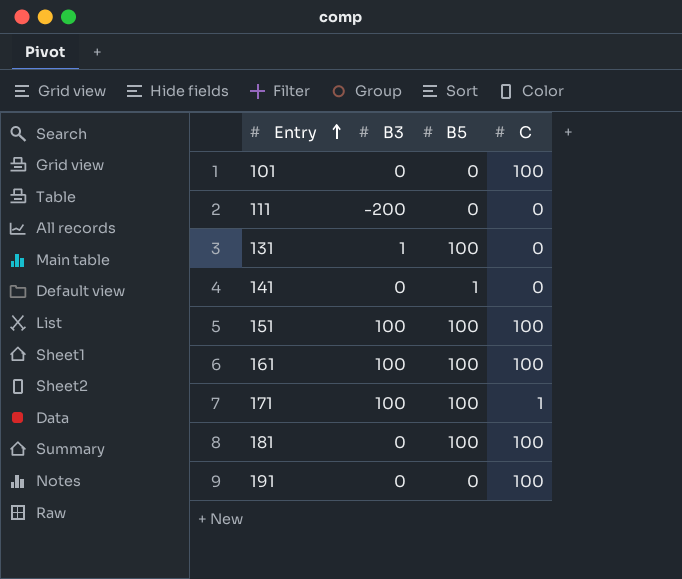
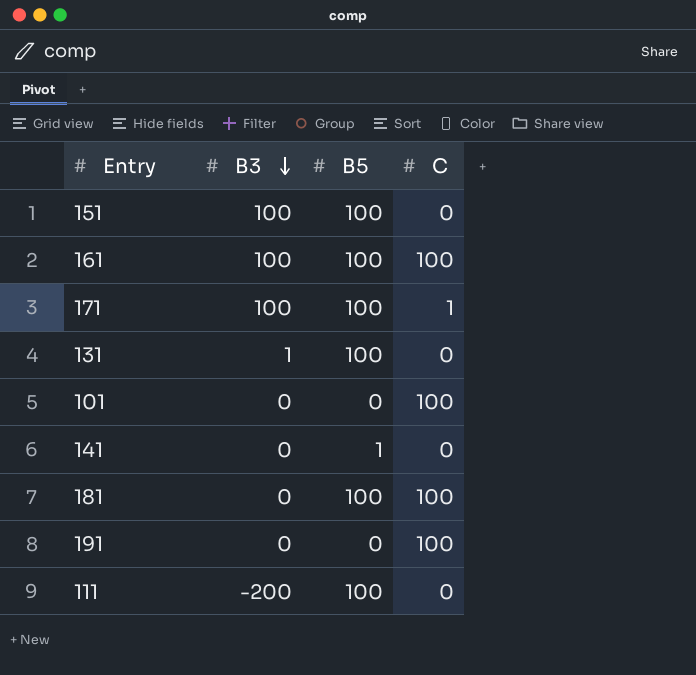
row order: Entry ascending -> B3 descending
151 | C: 100 -> 0
111 | B5: 0 -> 100

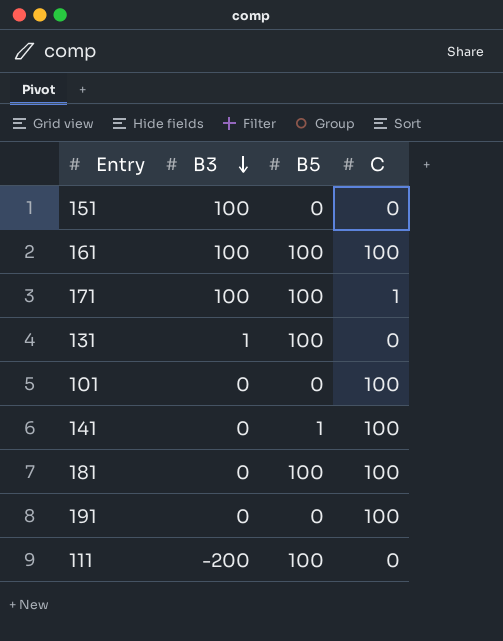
151 | B5: 100 -> 0
141 | C: 0 -> 100

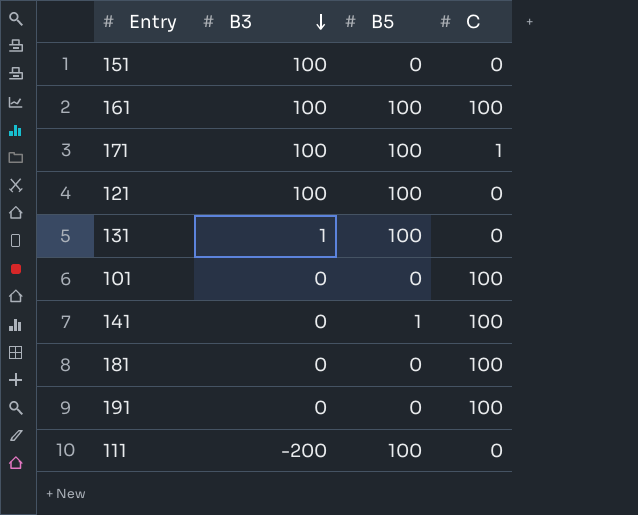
row 121: none -> 100 | 100 | 0
181 | B5: 100 -> 0

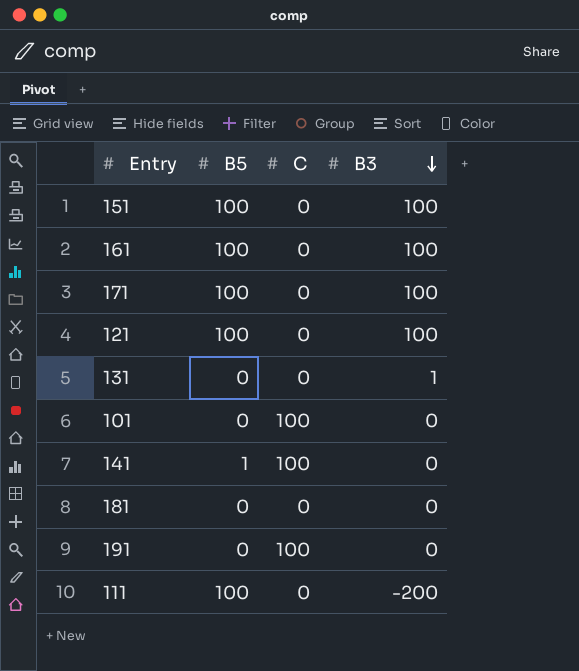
column B3 | position: 2 -> 4
151 | B5: 0 -> 100
161 | C: 100 -> 0
171 | C: 1 -> 0
131 | B5: 100 -> 0
181 | C: 100 -> 0

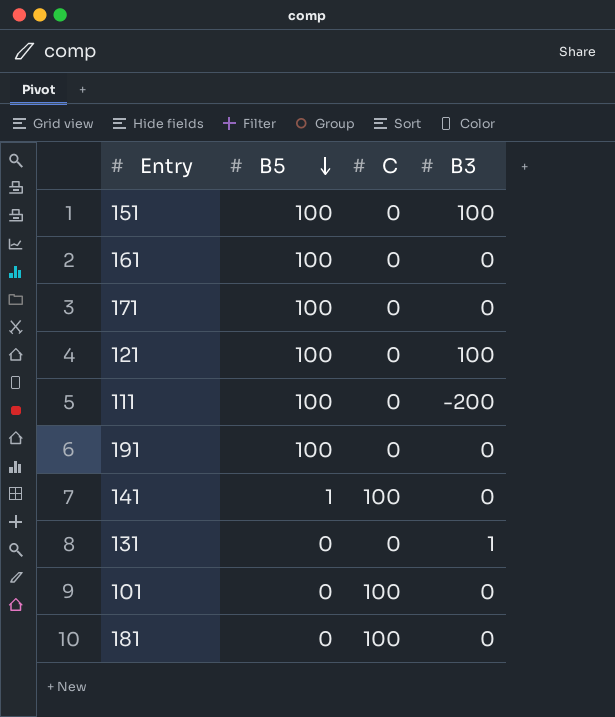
row order: B3 descending -> B5 descending
161 | B3: 100 -> 0
171 | B3: 100 -> 0
191 | B5: 0 -> 100
191 | C: 100 -> 0
181 | C: 0 -> 100

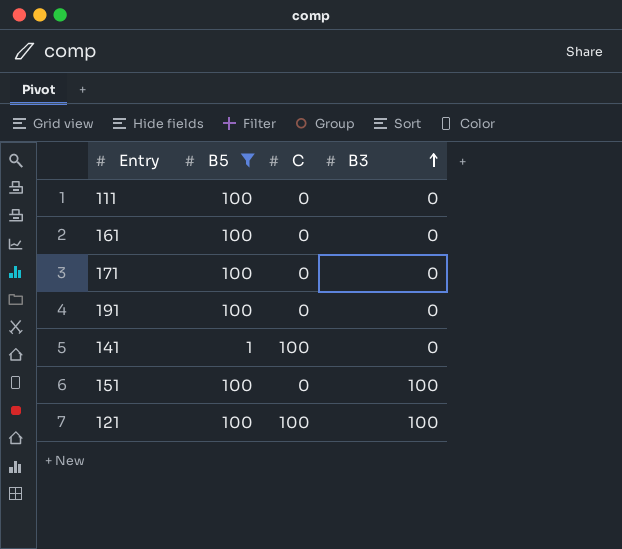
filter: none -> B5 != 0
row order: B5 descending -> B3 ascending
111 | B3: -200 -> 0
121 | C: 0 -> 100

